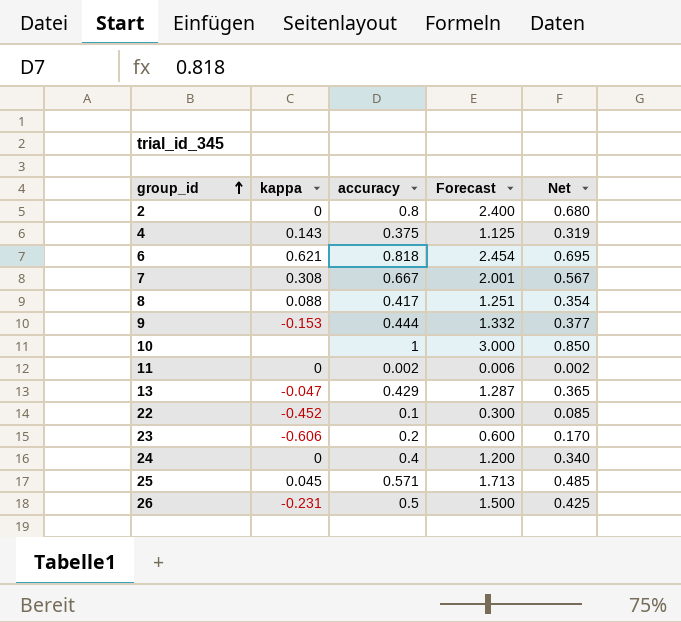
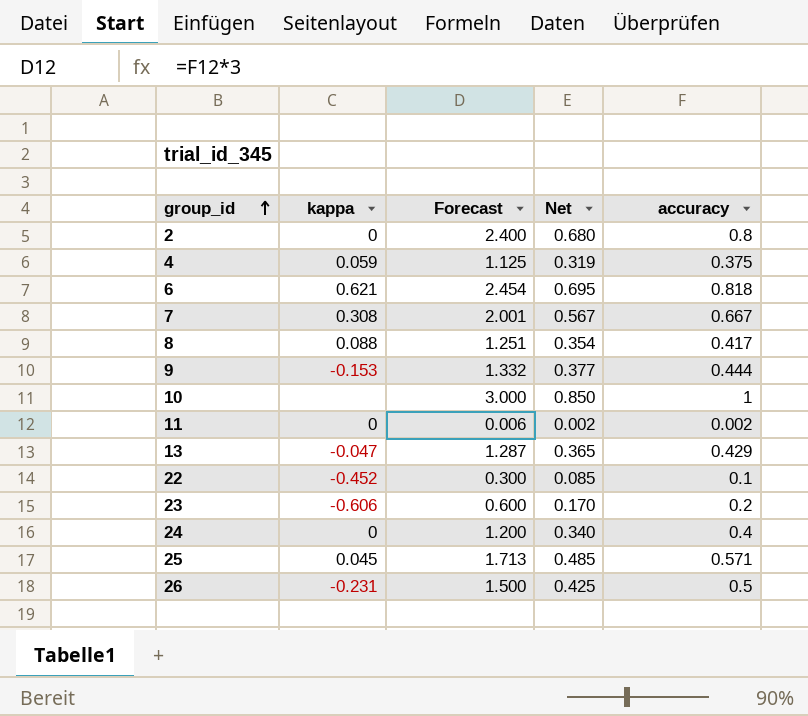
column accuracy | position: 3 -> 5
4 | kappa: 0.143 -> 0.059

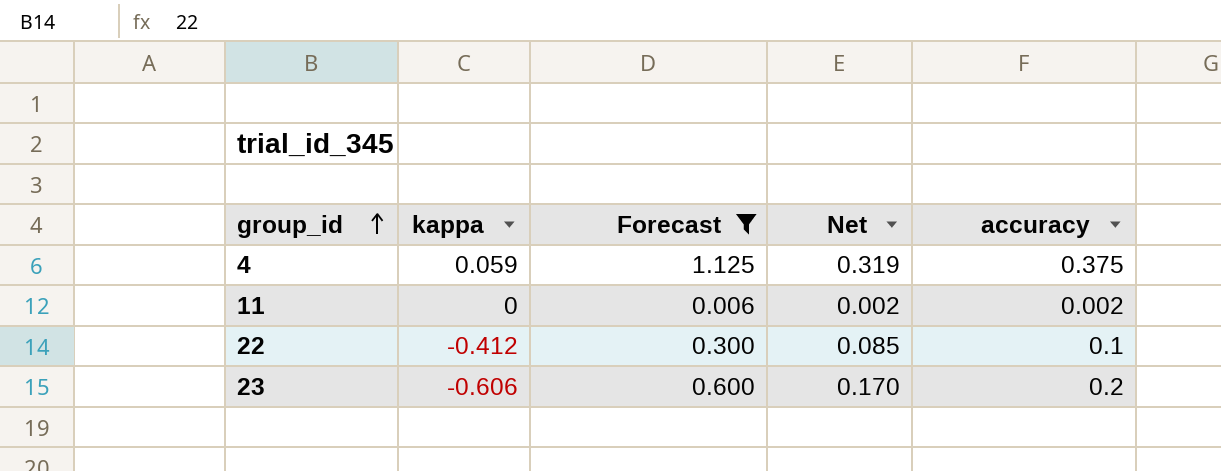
filter: none -> Forecast <= 1.125
22 | kappa: -0.452 -> -0.412

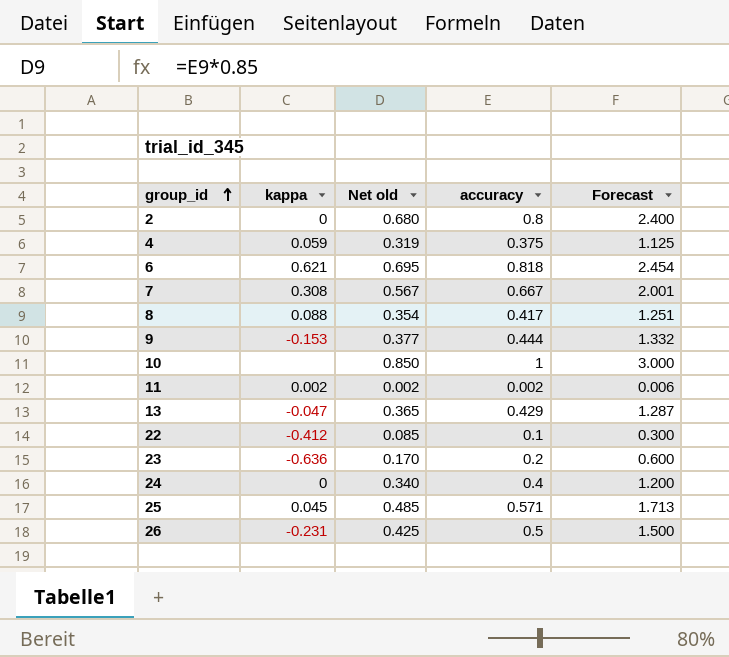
filter: Forecast <= 1.125 -> none
column name: Net -> Net old
column Forecast | position: 3 -> 5
11 | kappa: 0 -> 0.002
23 | kappa: -0.606 -> -0.636

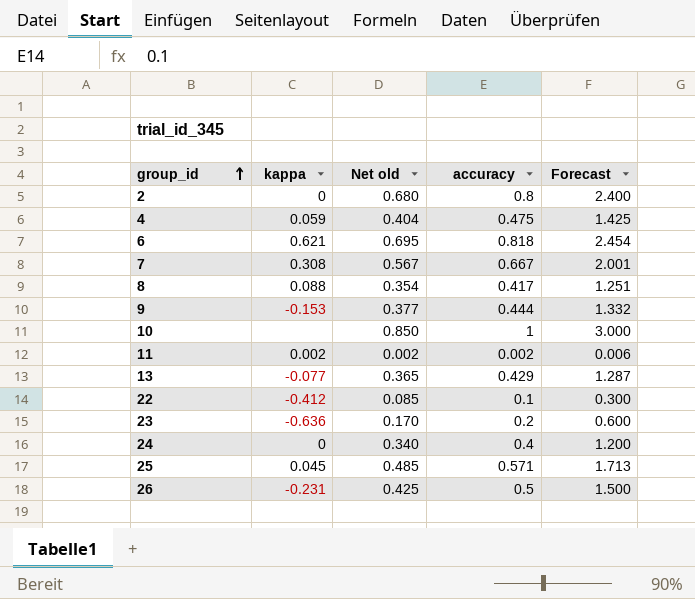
4 | Net old: 0.319 -> 0.404
4 | accuracy: 0.375 -> 0.475
4 | Forecast: 1.125 -> 1.425
13 | kappa: -0.047 -> -0.077

